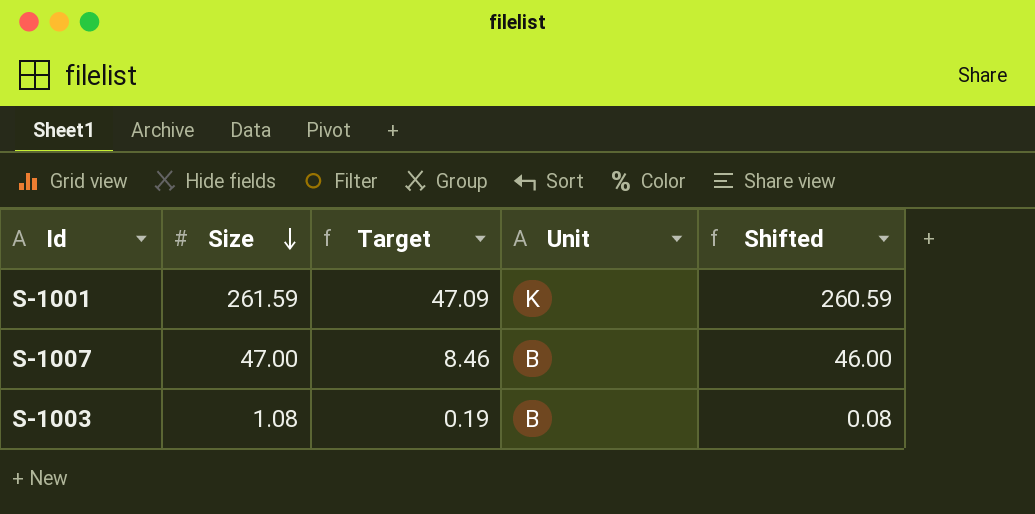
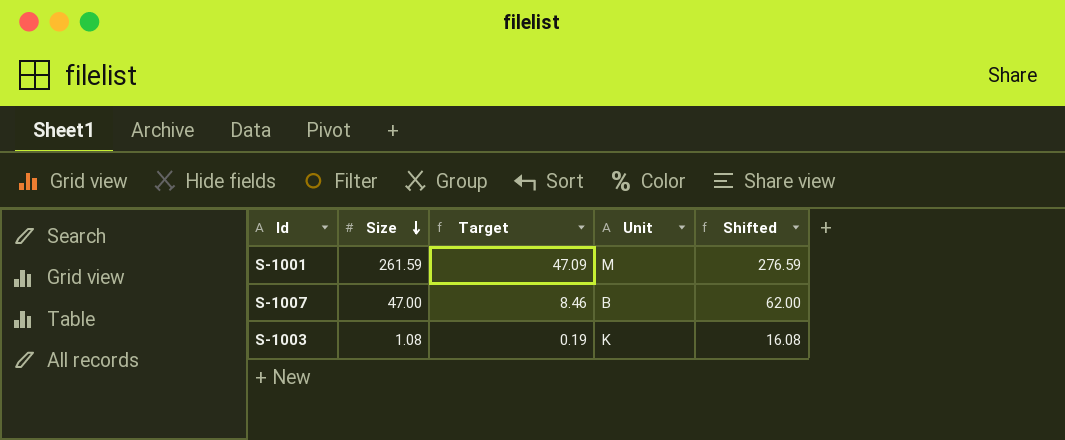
column Shifted | formula: [Size] - 1 -> [Size] + 15
S-1001 | Unit: K -> M
S-1003 | Unit: B -> K

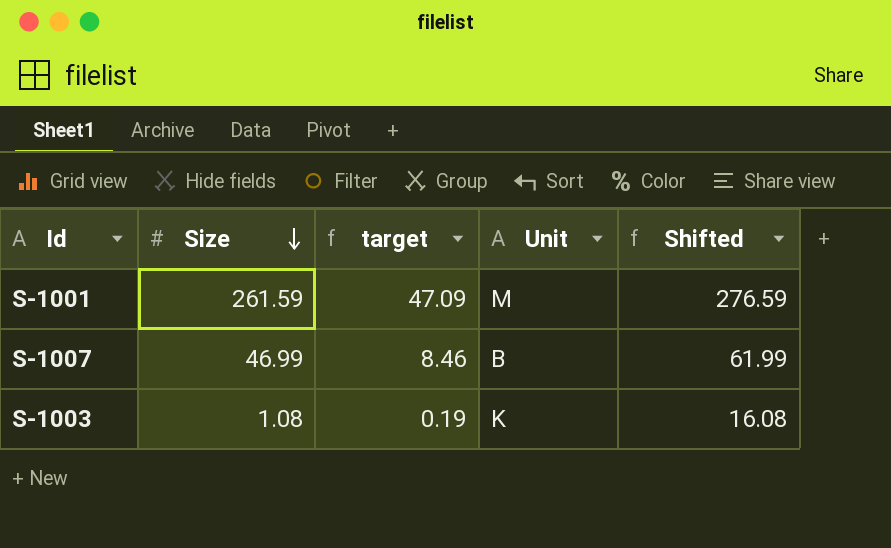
column name: Target -> target
S-1007 | Size: 47.00 -> 46.99
S-1007 | Shifted: 62.00 -> 61.99

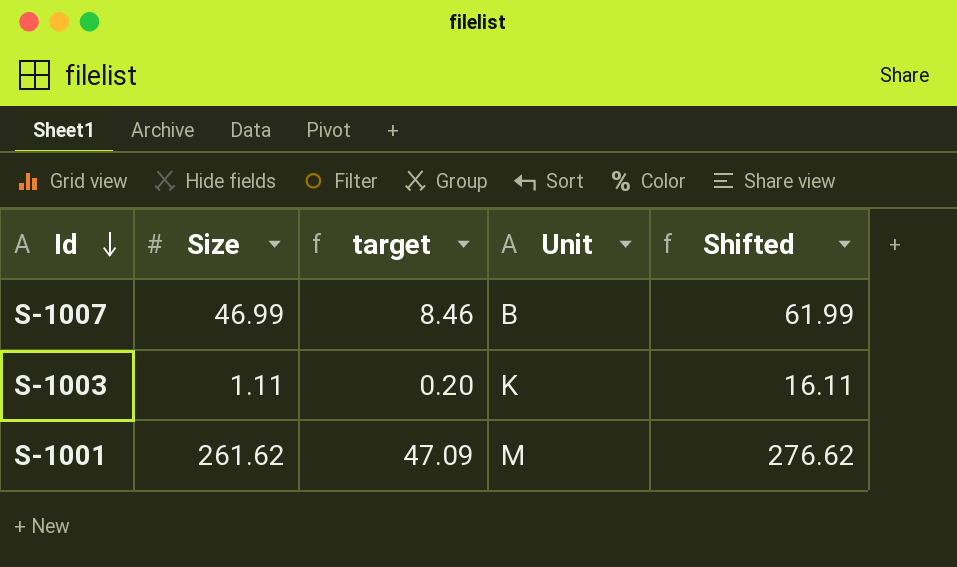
row order: Size descending -> Id descending
S-1003 | Size: 1.08 -> 1.11
S-1003 | target: 0.19 -> 0.20
S-1003 | Shifted: 16.08 -> 16.11
S-1001 | Size: 261.59 -> 261.62
S-1001 | Shifted: 276.59 -> 276.62

